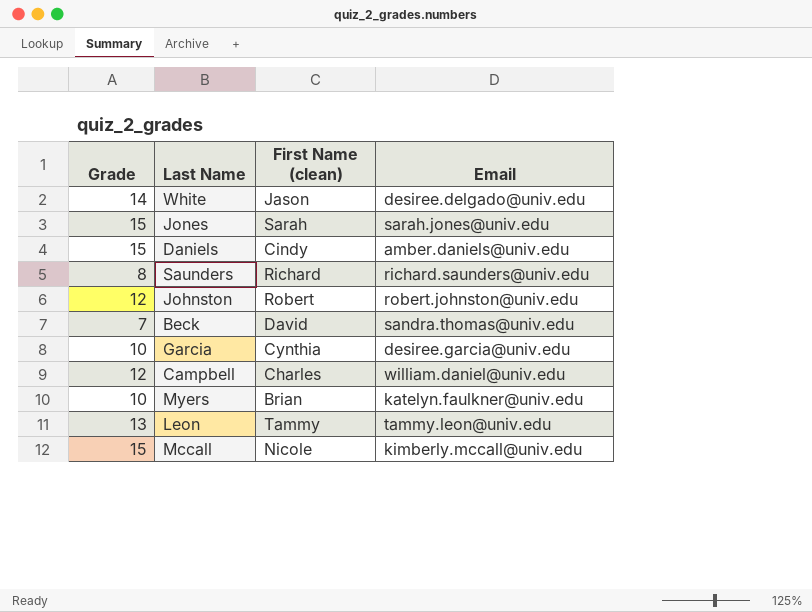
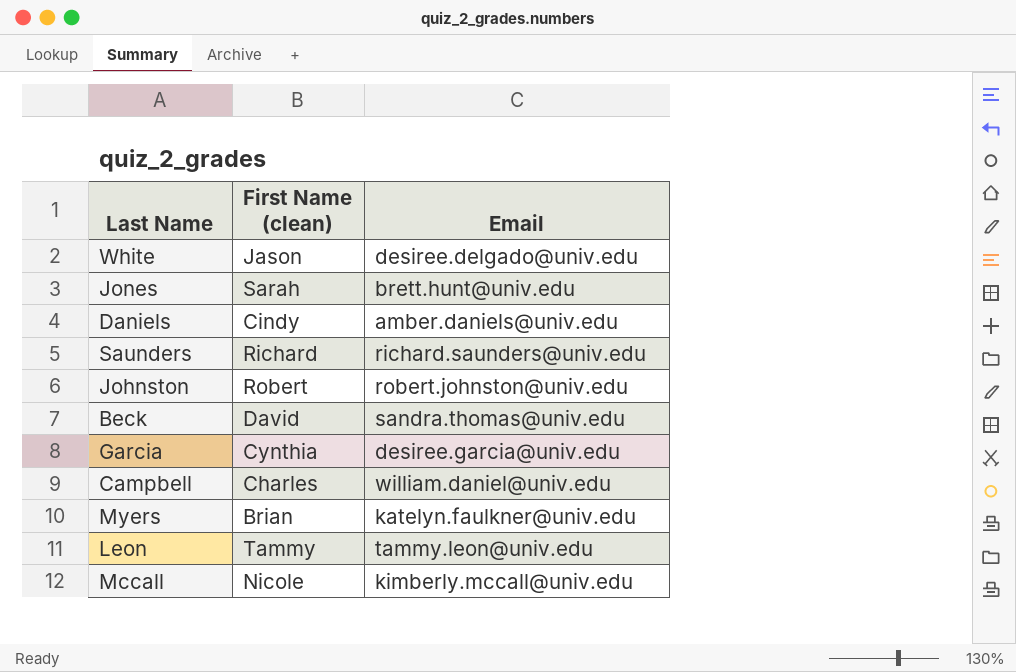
column Grade | position: 1 -> none
Jones | Email: sarah.jones@univ.edu -> brett.hunt@univ.edu

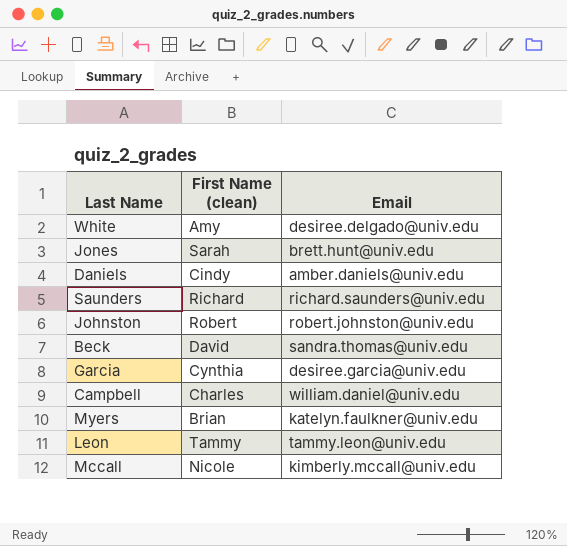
White | First Name (clean): Jason -> Amy

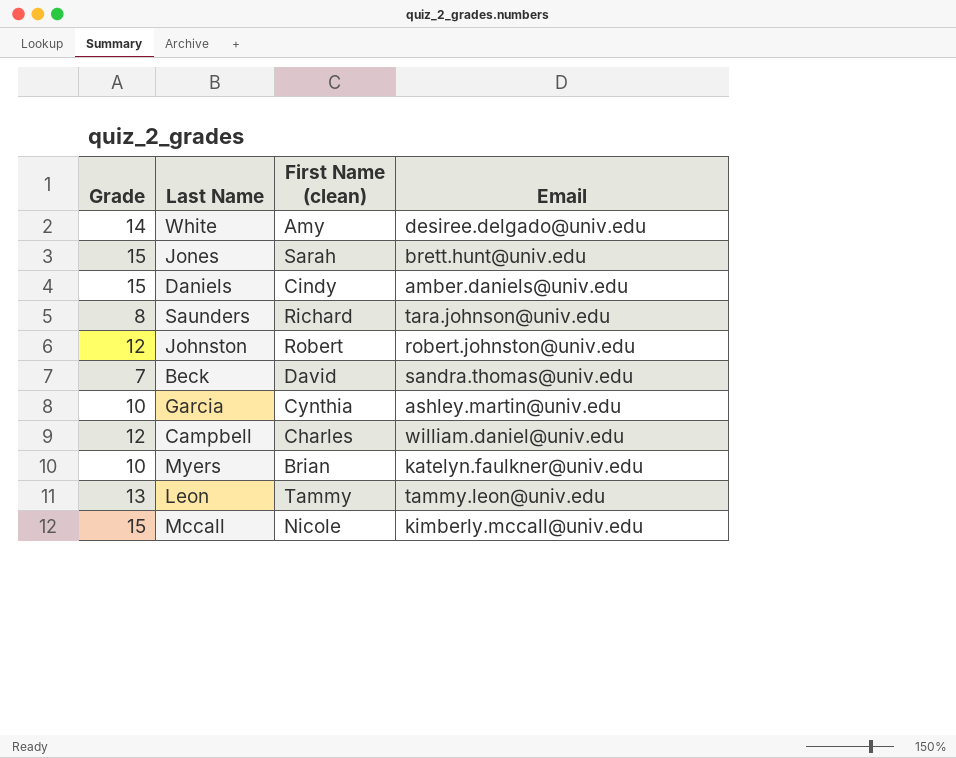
column Grade | position: none -> 1
Saunders | Email: richard.saunders@univ.edu -> tara.johnson@univ.edu
Garcia | Email: desiree.garcia@univ.edu -> ashley.martin@univ.edu

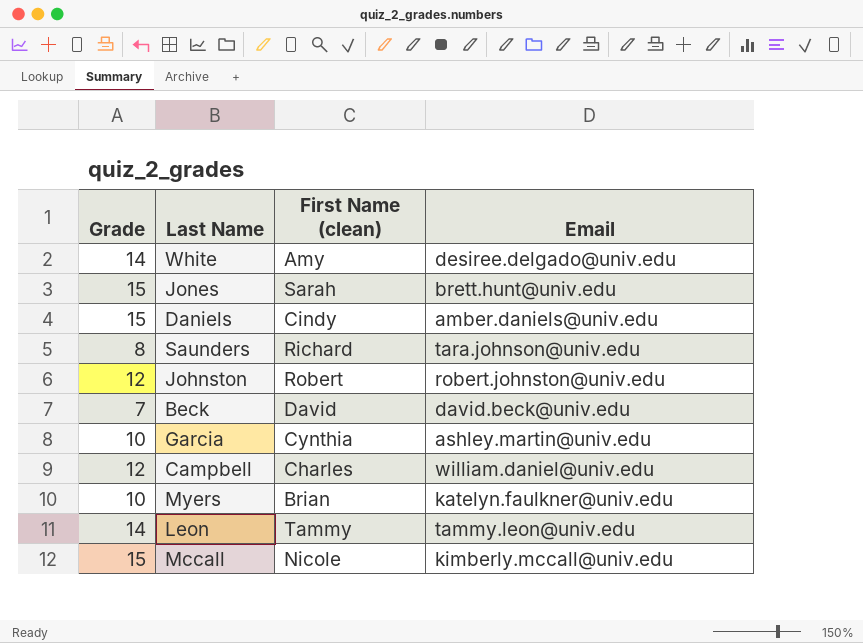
Beck | Email: sandra.thomas@univ.edu -> david.beck@univ.edu
Leon | Grade: 13 -> 14

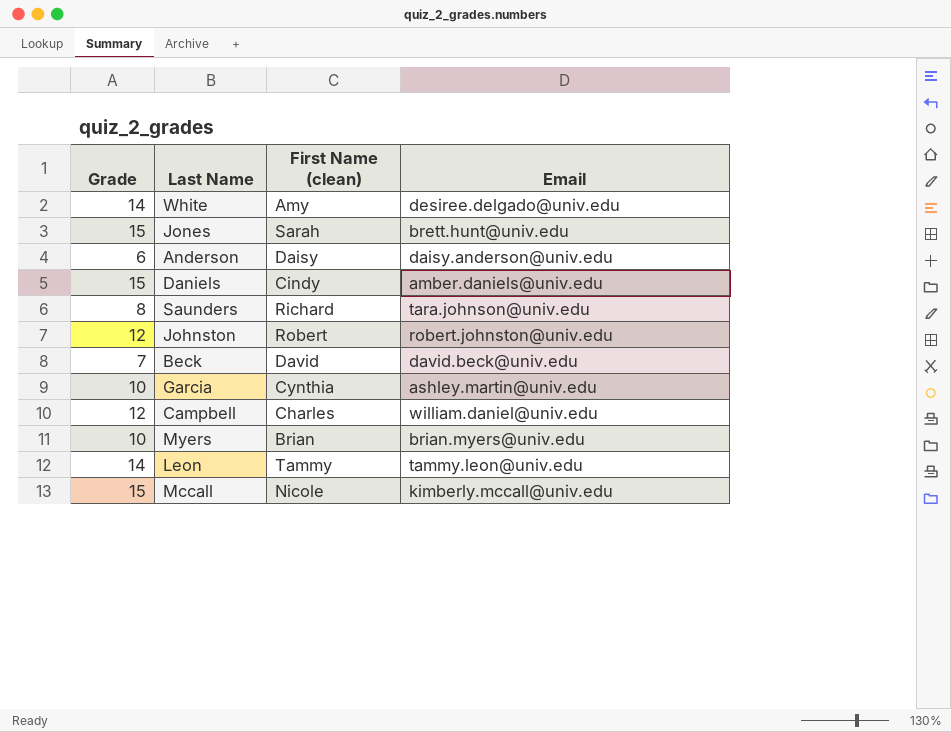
row Anderson: none -> 6 | Daisy | daisy.anderson@univ.edu
Myers | Email: katelyn.faulkner@univ.edu -> brian.myers@univ.edu

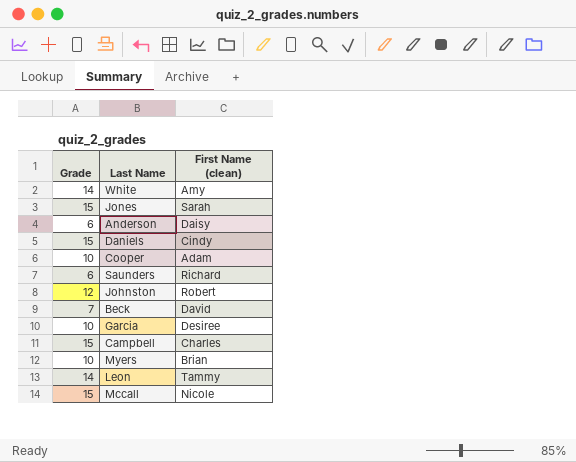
column Email | position: 4 -> none
row Cooper: none -> 10 | Adam
Saunders | Grade: 8 -> 6
Garcia | First Name (clean): Cynthia -> Desiree
Campbell | Grade: 12 -> 15

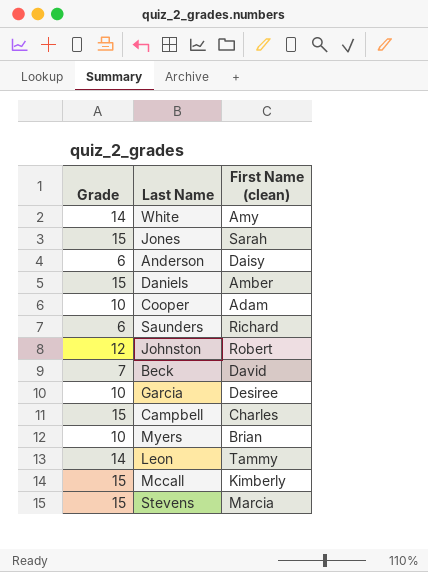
Daniels | First Name (clean): Cindy -> Amber
Mccall | First Name (clean): Nicole -> Kimberly
row Stevens: none -> 15 | Marcia

